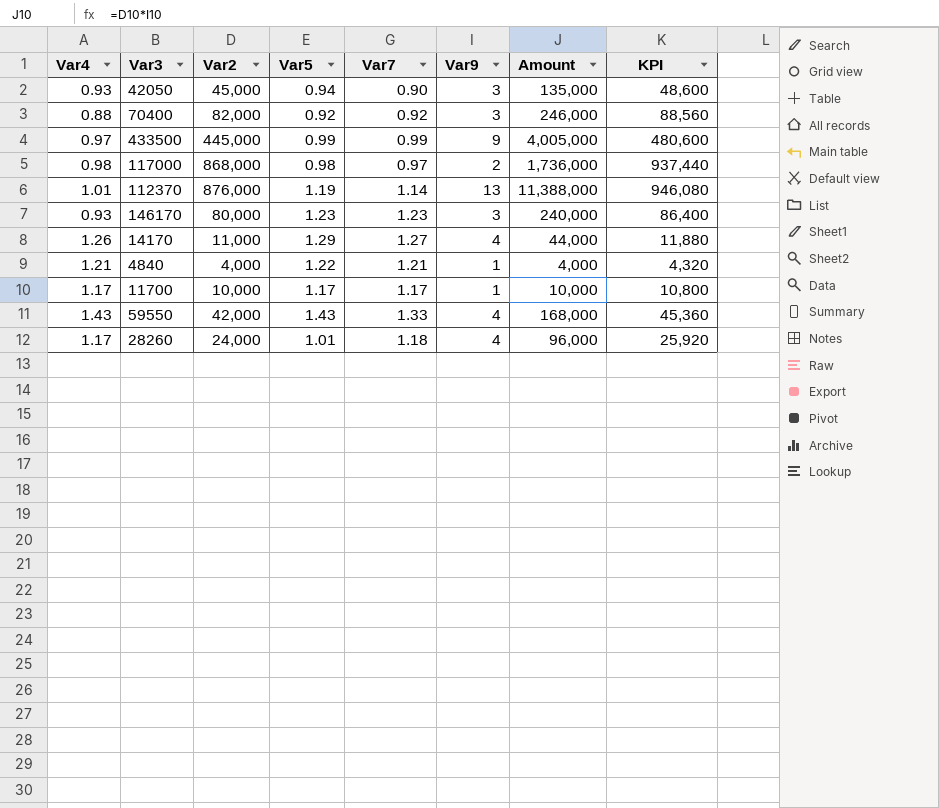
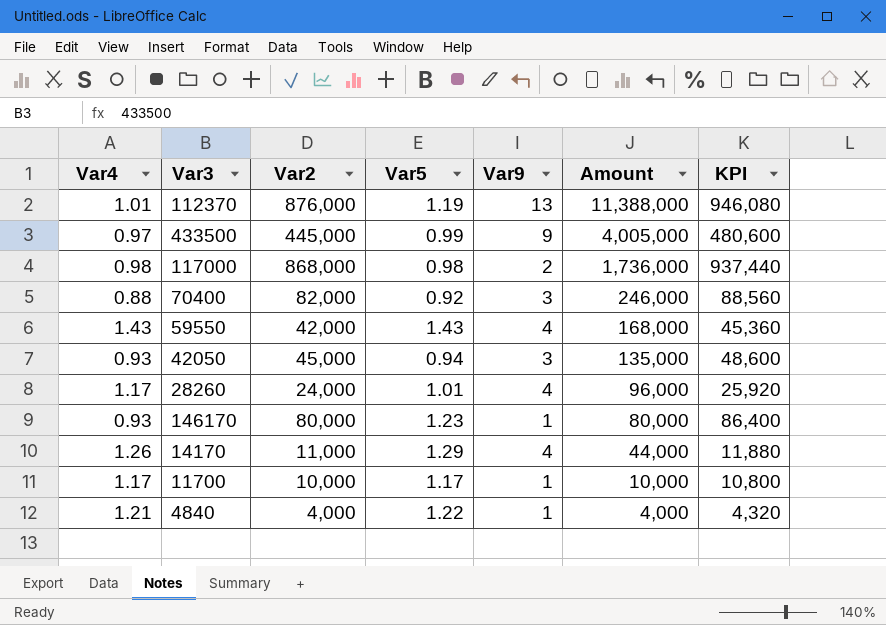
row order: none -> Amount descending
column Var7 | position: 5 -> none
146170 | Var9: 3 -> 1
146170 | Amount: 240,000 -> 80,000

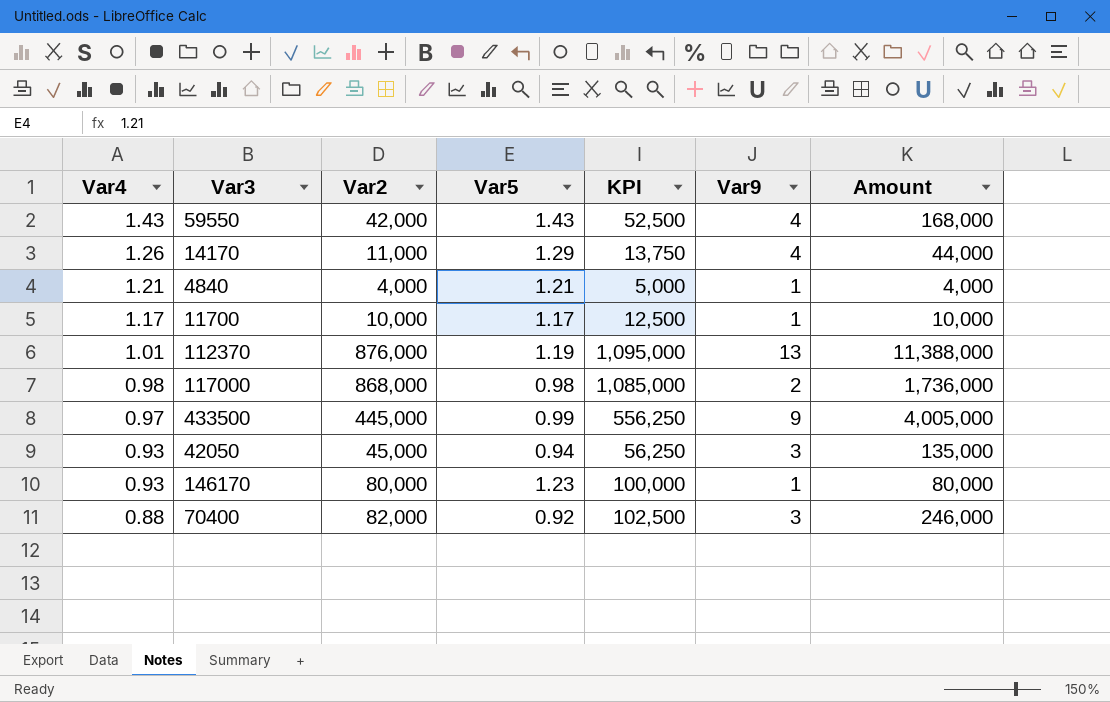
row order: Amount descending -> Var4 descending
column KPI | formula: [Var2] * 1.08 -> [Var2] * 1.25
column KPI | position: 7 -> 5
row 28260: 1.17 | 24,000 | 1.01 | 4 | 96,000 | 25,920 -> none
4840 | Var5: 1.22 -> 1.21

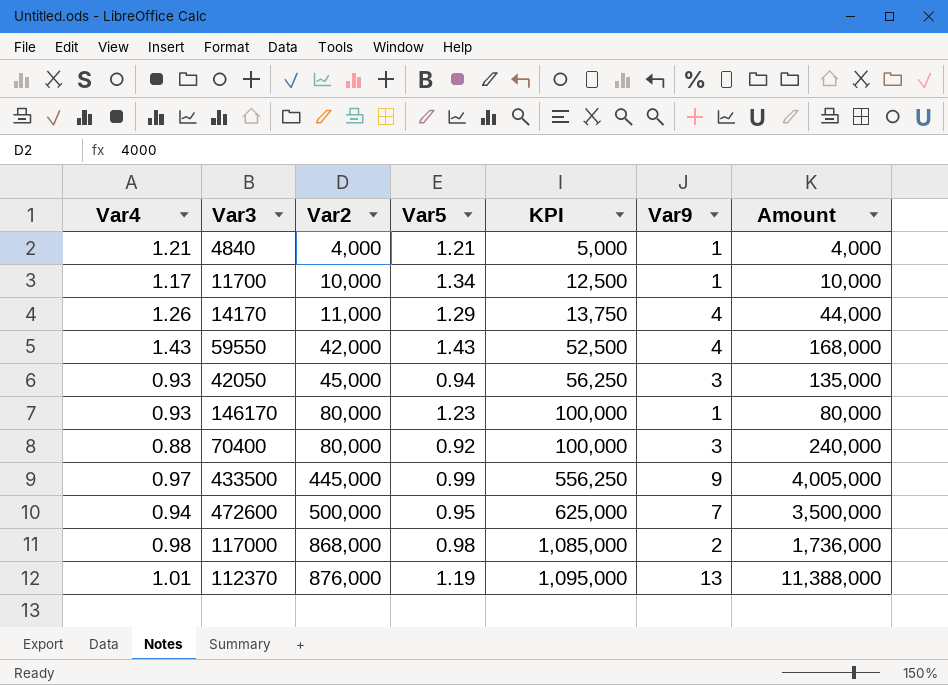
row order: Var4 descending -> Var2 ascending
11700 | Var5: 1.17 -> 1.34
70400 | Var2: 82,000 -> 80,000
70400 | KPI: 102,500 -> 100,000
70400 | Amount: 246,000 -> 240,000
row 472600: none -> 0.94 | 500,000 | 0.95 | 625,000 | 7 | 3,500,000

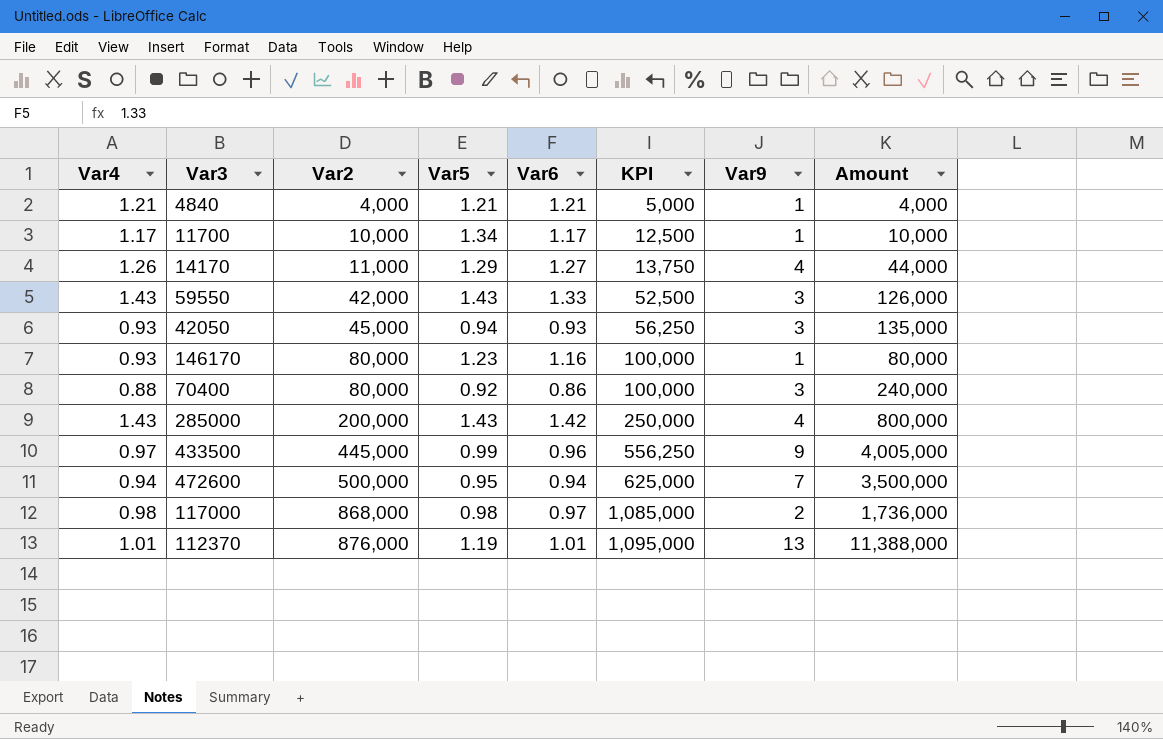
column Var6 | position: none -> 5
59550 | Var9: 4 -> 3
59550 | Amount: 168,000 -> 126,000
row 285000: none -> 1.43 | 200,000 | 1.43 | 1.42 | 250,000 | 4 | 800,000

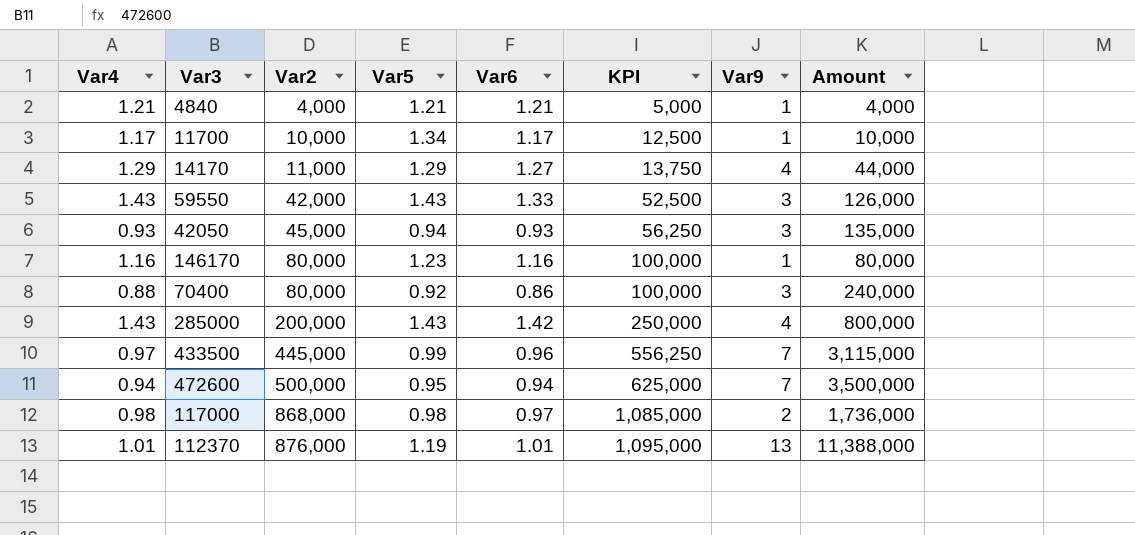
14170 | Var4: 1.26 -> 1.29
146170 | Var4: 0.93 -> 1.16
433500 | Var9: 9 -> 7
433500 | Amount: 4,005,000 -> 3,115,000

